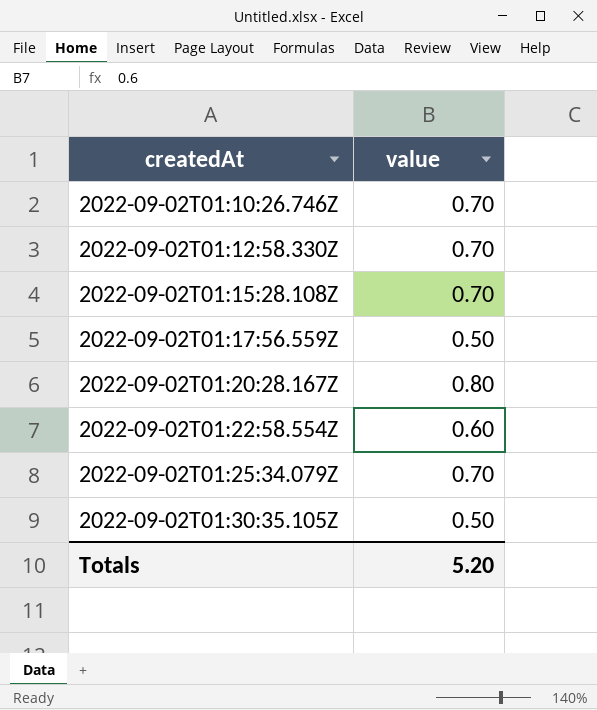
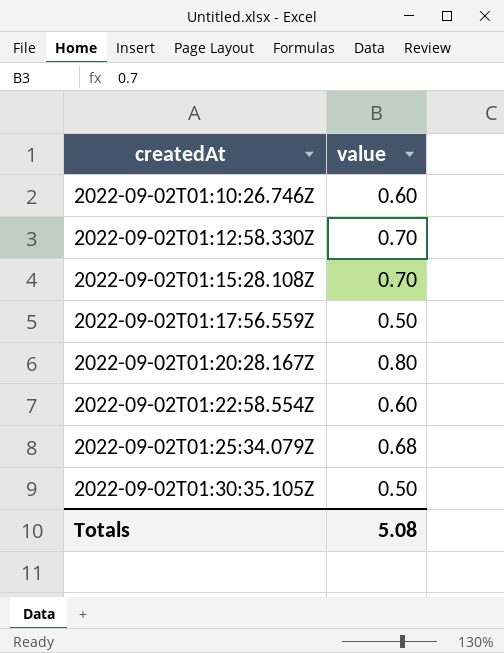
2022-09-02T01:10:26.746Z | value: 0.70 -> 0.60
2022-09-02T01:25:34.079Z | value: 0.70 -> 0.68
Totals | value: 5.20 -> 5.08

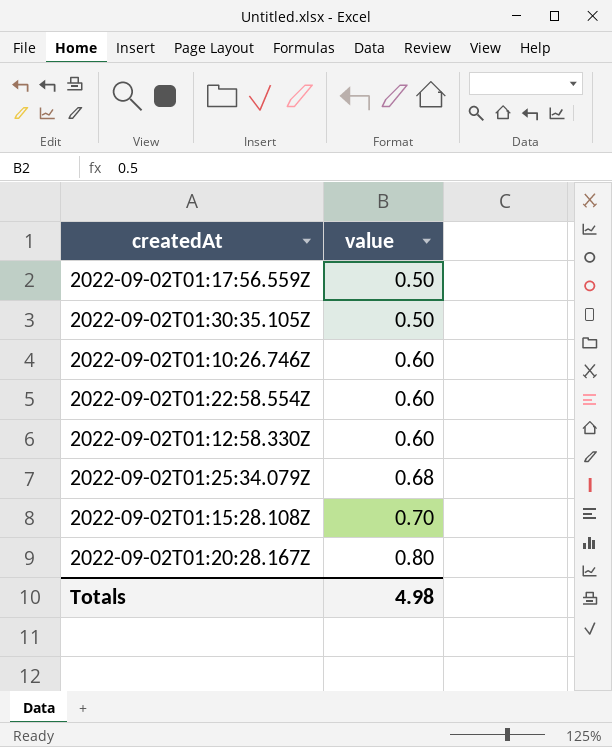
row order: createdAt ascending -> value ascending
2022-09-02T01:12:58.330Z | value: 0.70 -> 0.60
Totals | value: 5.08 -> 4.98

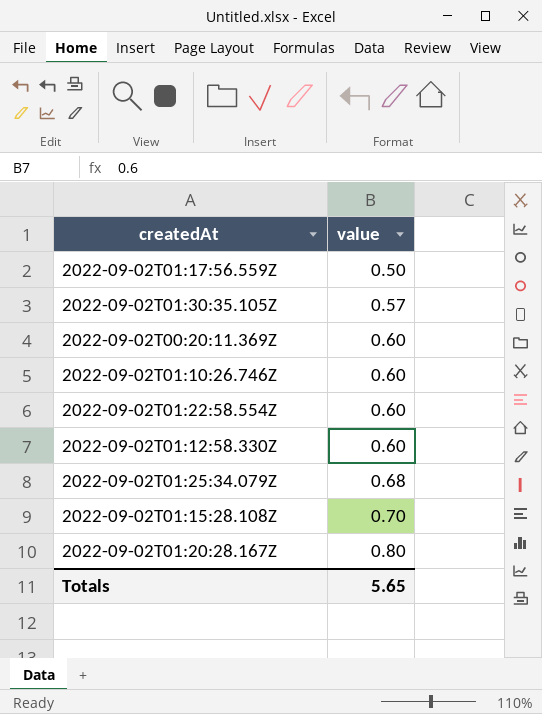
2022-09-02T01:30:35.105Z | value: 0.50 -> 0.57
row 2022-09-02T00:20:11.369Z: none -> 0.60
Totals | value: 4.98 -> 5.65

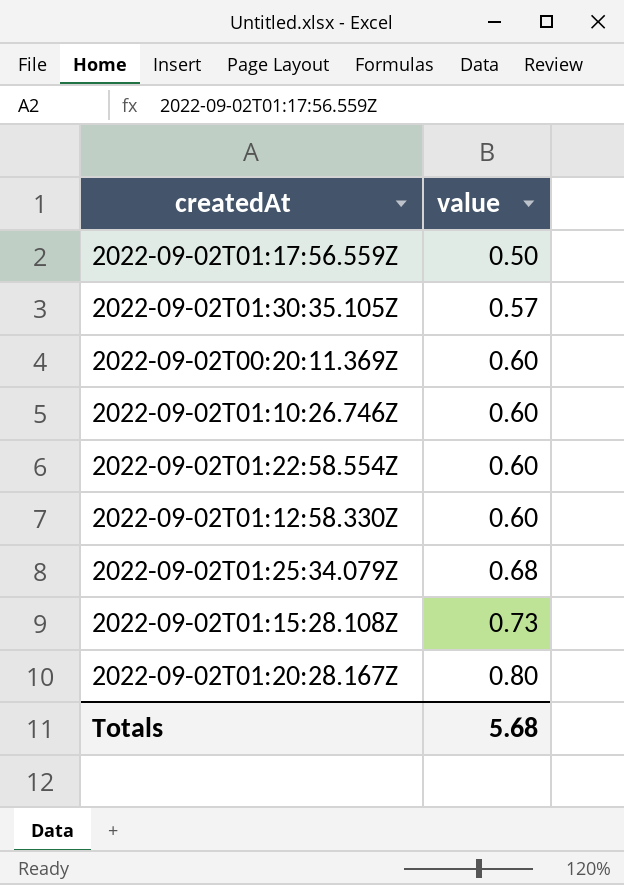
2022-09-02T01:15:28.108Z | value: 0.70 -> 0.73
Totals | value: 5.65 -> 5.68

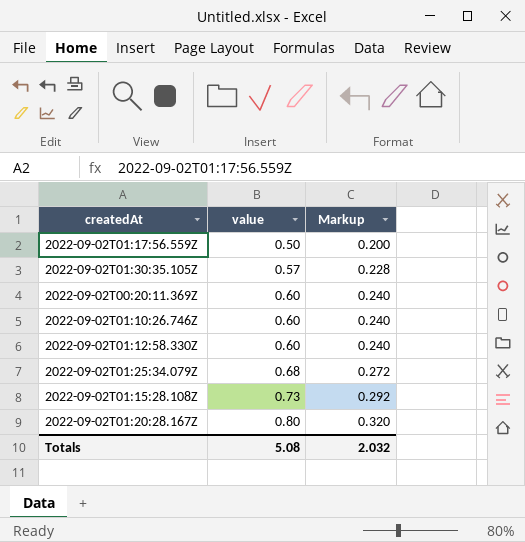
column Markup | formula: none -> [value] * 0.4
row 2022-09-02T01:22:58.554Z: 0.60 -> none
Totals | value: 5.68 -> 5.08

